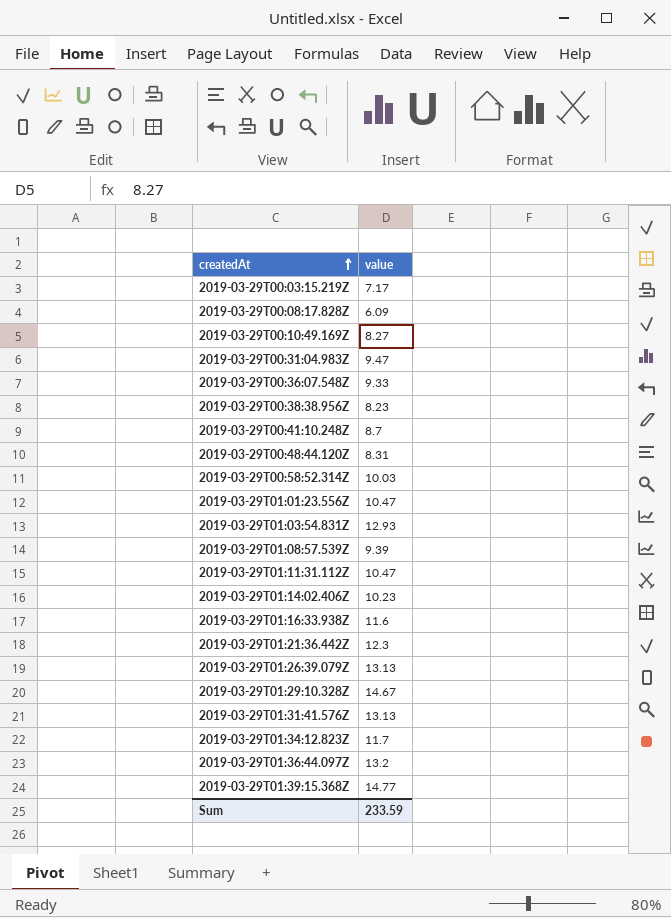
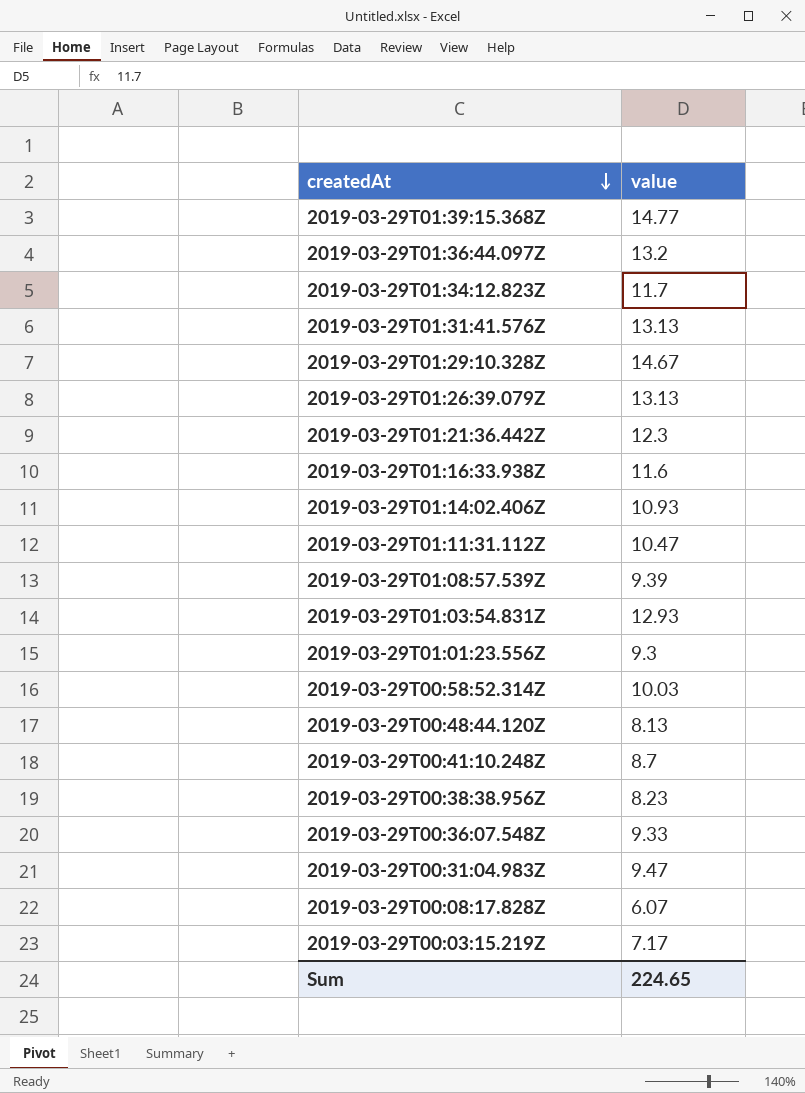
row order: createdAt ascending -> createdAt descending
row 2019-03-29T00:10:49.169Z: 8.27 -> none
2019-03-29T01:14:02.406Z | value: 10.23 -> 10.93
2019-03-29T01:01:23.556Z | value: 10.47 -> 9.3
2019-03-29T00:48:44.120Z | value: 8.31 -> 8.13
2019-03-29T00:08:17.828Z | value: 6.09 -> 6.07
Sum | value: 233.59 -> 224.65

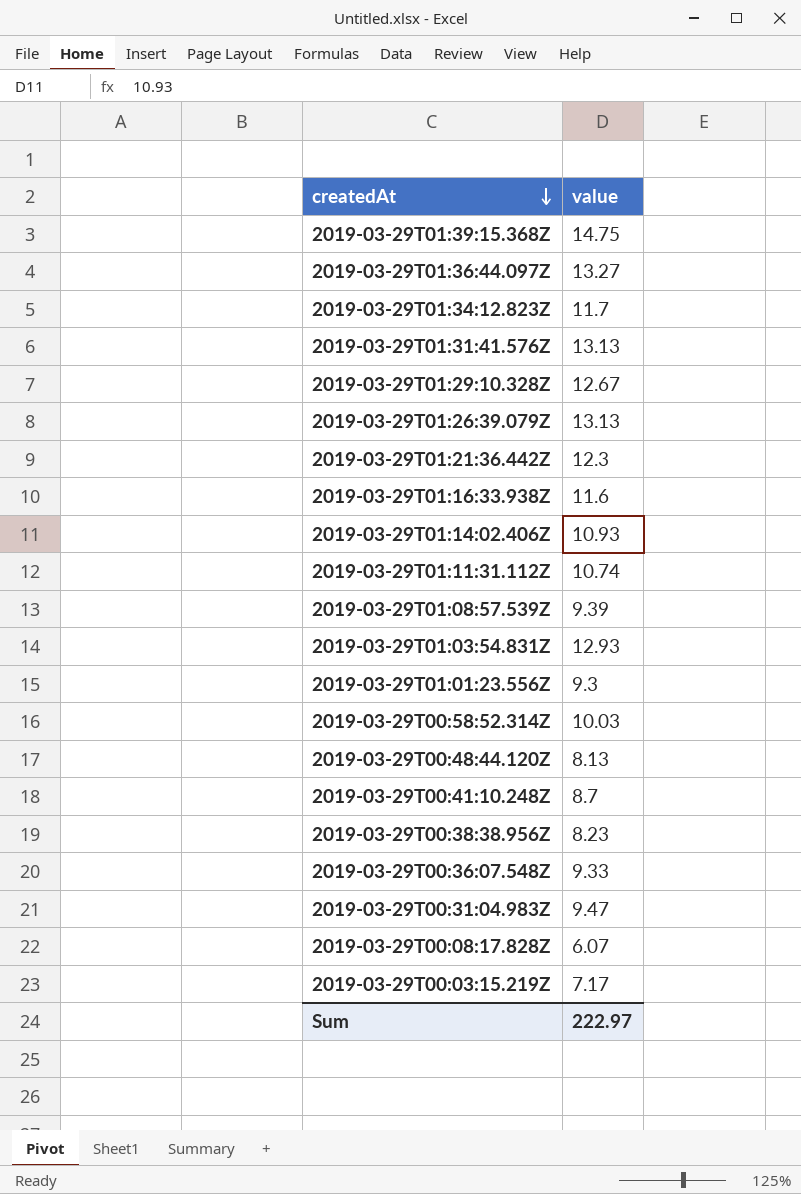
2019-03-29T01:39:15.368Z | value: 14.77 -> 14.75
2019-03-29T01:36:44.097Z | value: 13.2 -> 13.27
2019-03-29T01:29:10.328Z | value: 14.67 -> 12.67
2019-03-29T01:11:31.112Z | value: 10.47 -> 10.74
Sum | value: 224.65 -> 222.97

